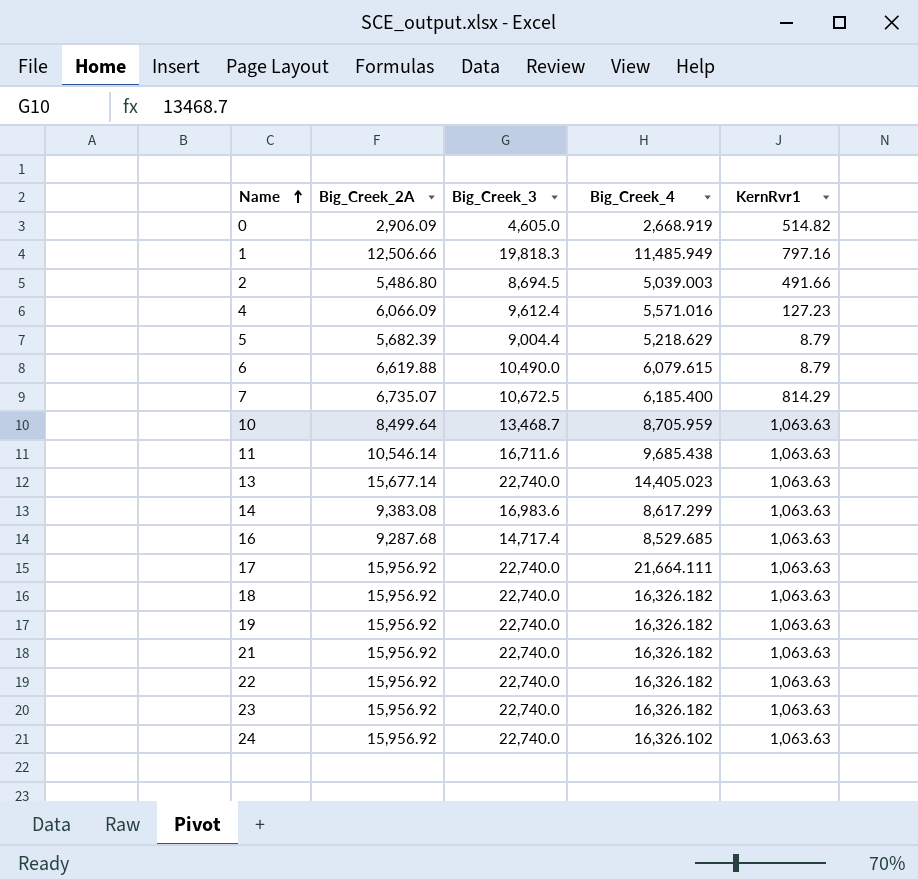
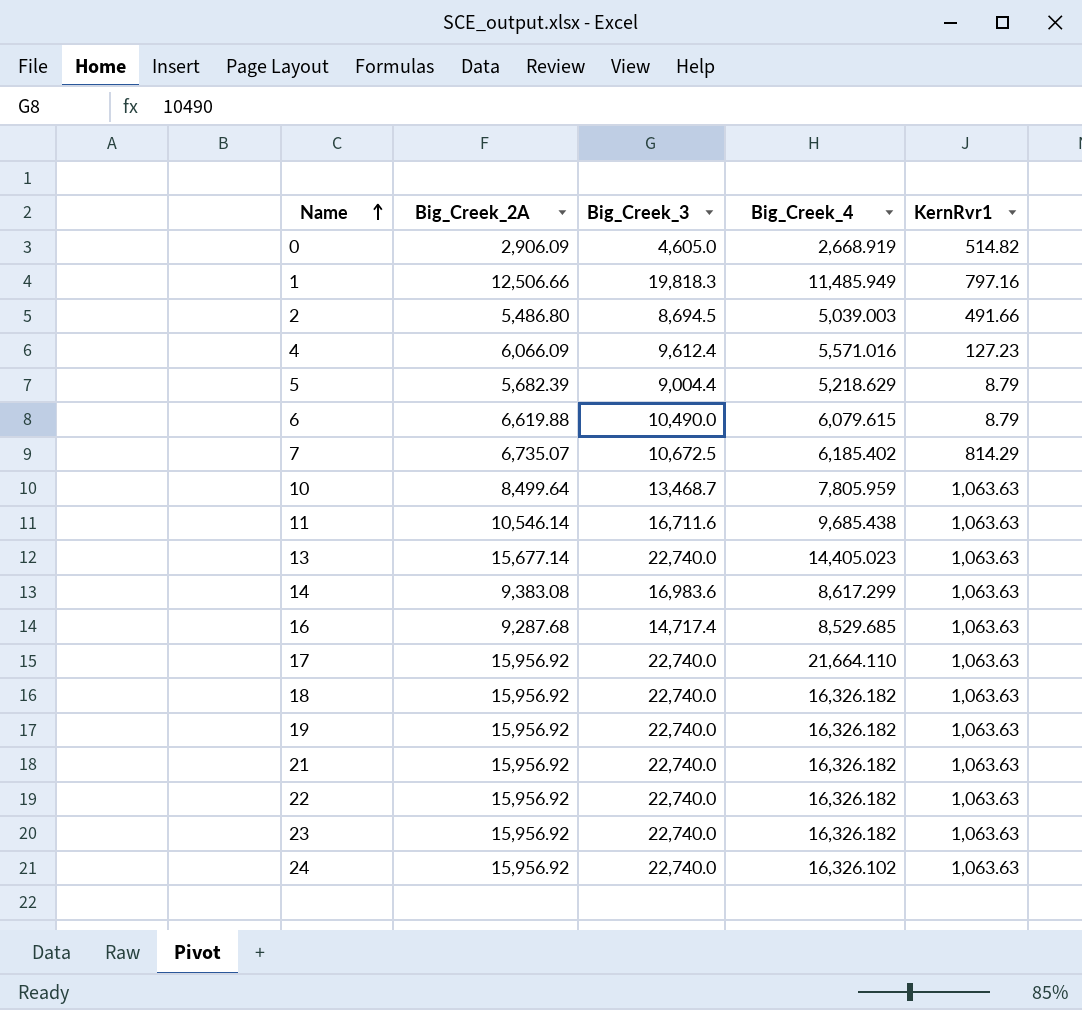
7 | Big_Creek_4: 6,185.400 -> 6,185.402
10 | Big_Creek_4: 8,705.959 -> 7,805.959
17 | Big_Creek_4: 21,664.111 -> 21,664.110

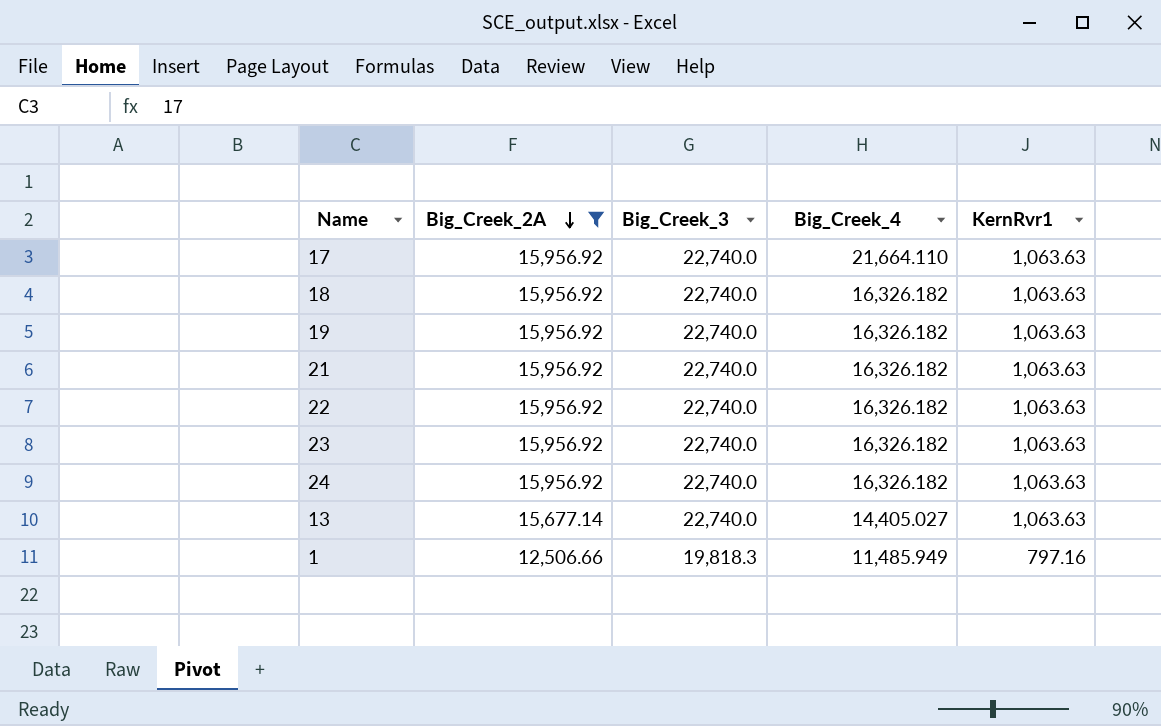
filter: none -> Big_Creek_2A >= 12,506.66
row order: Name ascending -> Big_Creek_2A descending
24 | Big_Creek_4: 16,326.102 -> 16,326.182
13 | Big_Creek_4: 14,405.023 -> 14,405.027

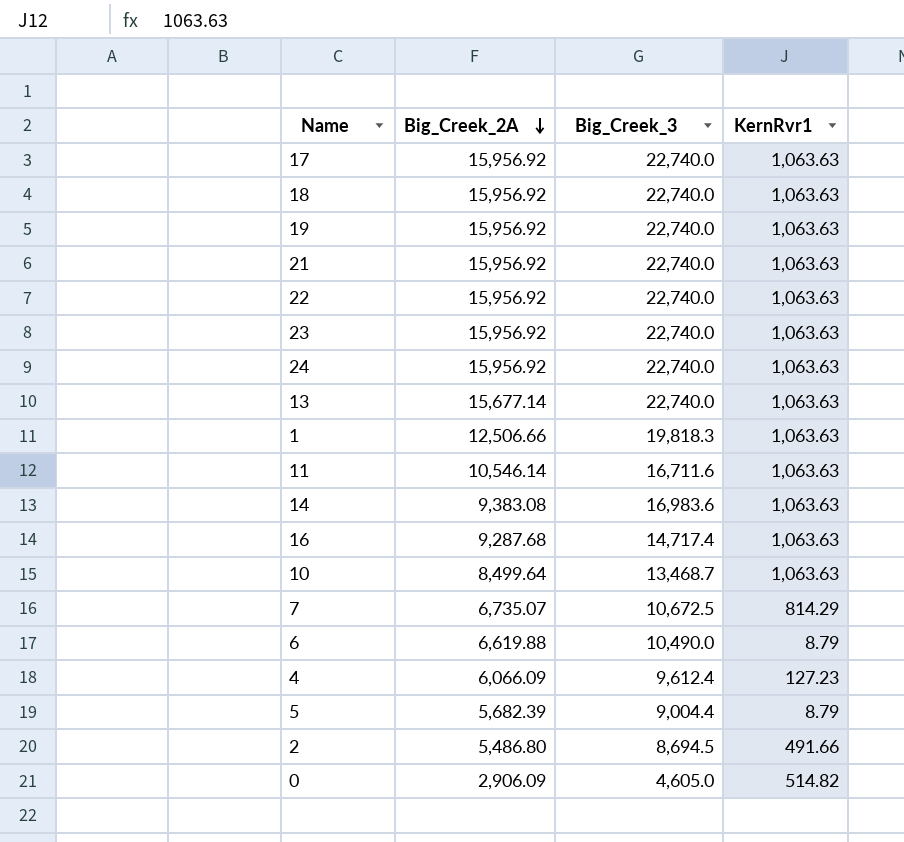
filter: Big_Creek_2A >= 12,506.66 -> none
column Big_Creek_4 | position: 4 -> none
1 | KernRvr1: 797.16 -> 1,063.63

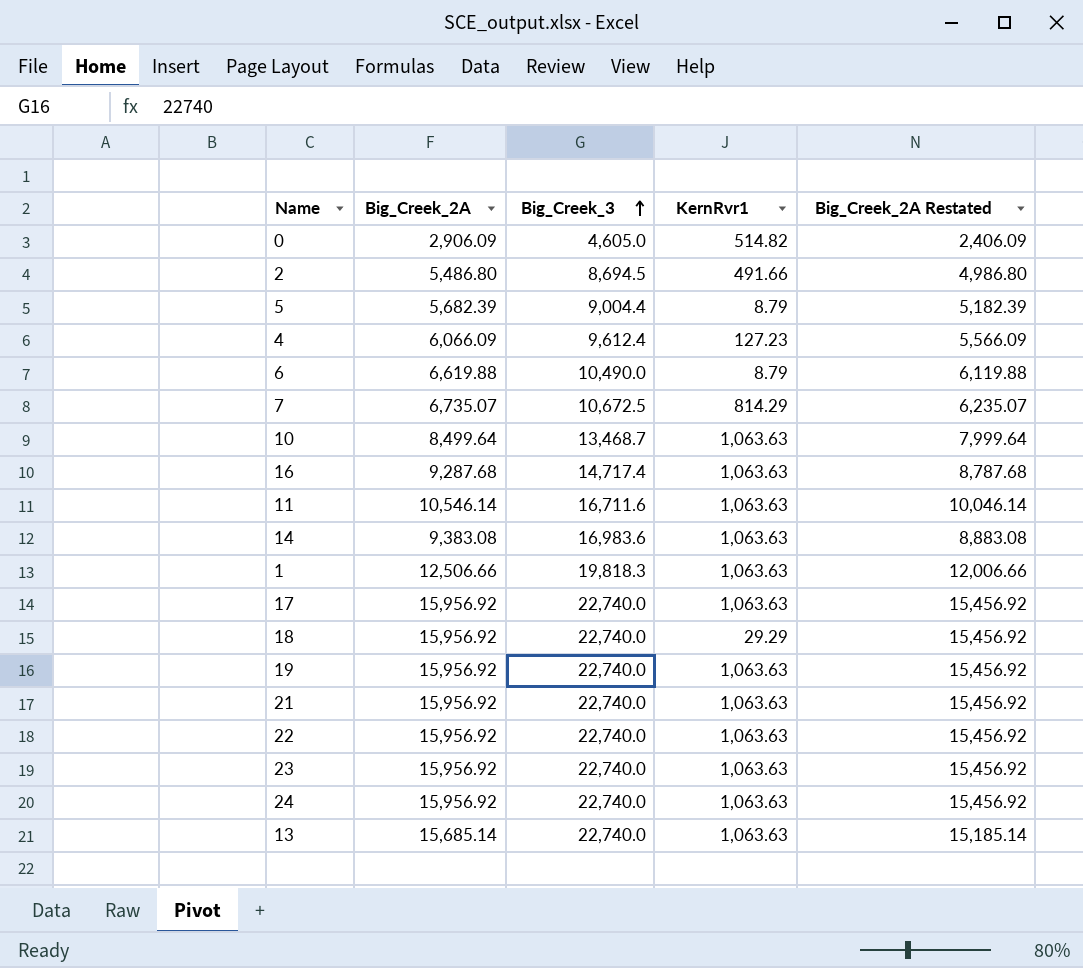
row order: Big_Creek_2A descending -> Big_Creek_3 ascending
column Big_Creek_2A Restated | formula: none -> [Big_Creek_2A] - 500
18 | KernRvr1: 1,063.63 -> 29.29
13 | Big_Creek_2A: 15,677.14 -> 15,685.14

